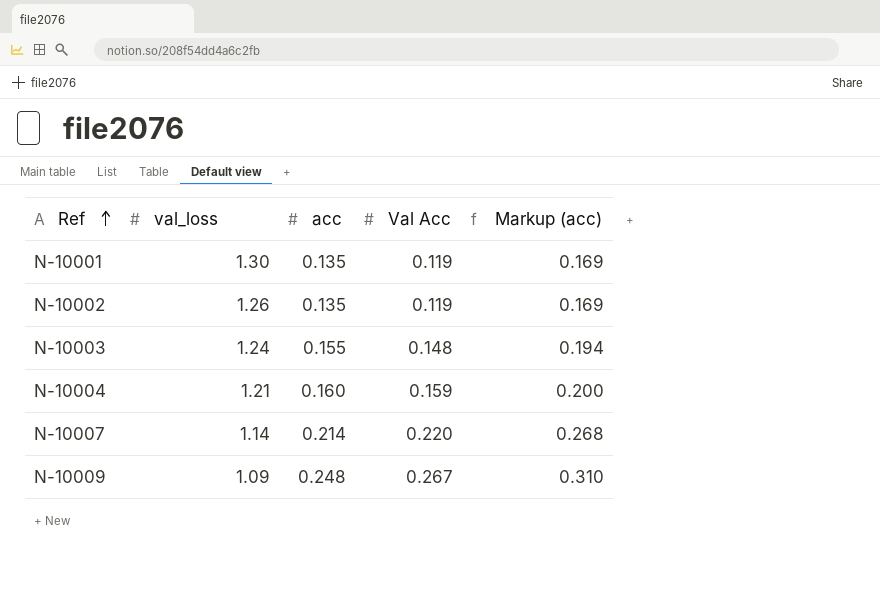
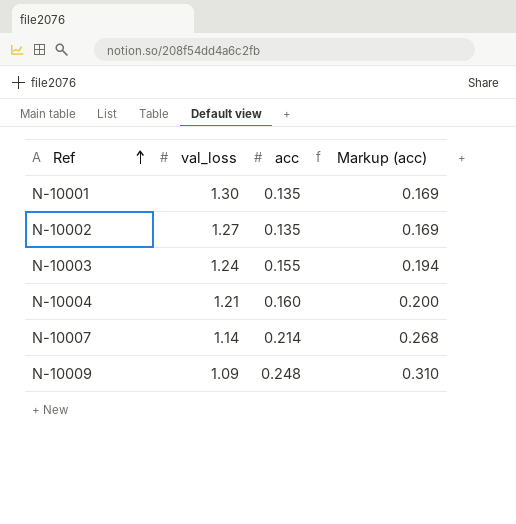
column Val Acc | position: 4 -> none
N-10002 | val_loss: 1.26 -> 1.27

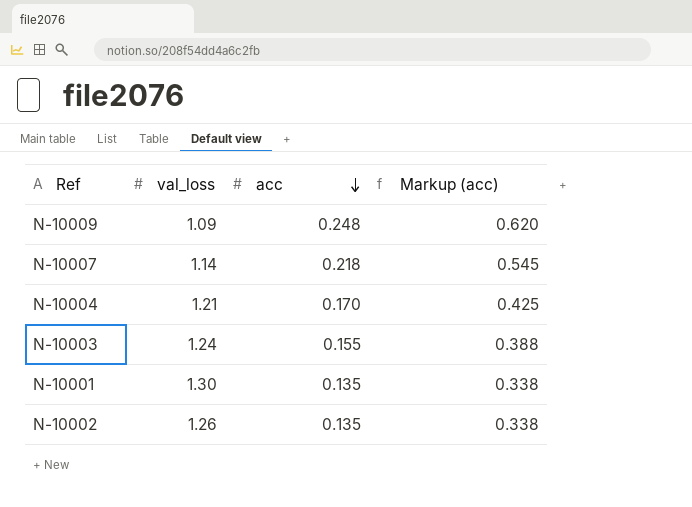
row order: Ref ascending -> acc descending
column Markup (acc) | formula: [acc] * 1.25 -> [acc] * 2.5
N-10007 | acc: 0.214 -> 0.218
N-10004 | acc: 0.160 -> 0.170
N-10002 | val_loss: 1.27 -> 1.26

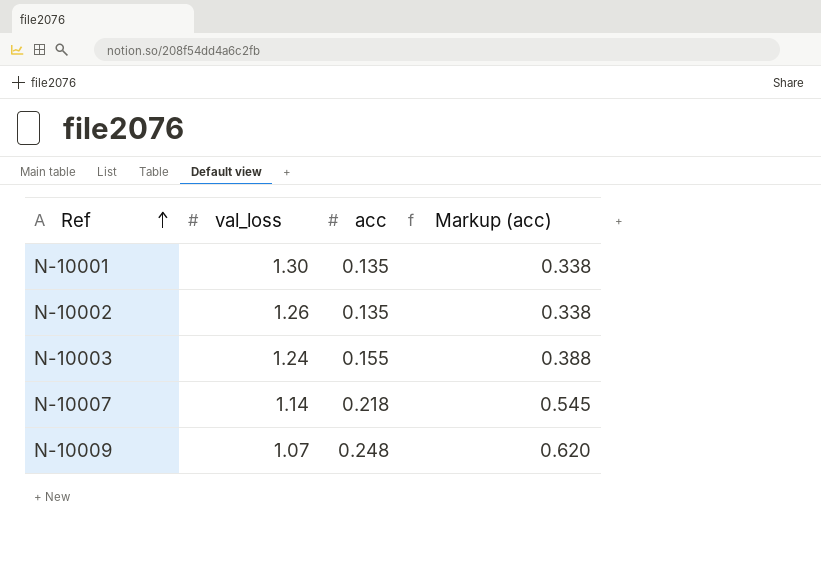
row order: acc descending -> Ref ascending
row N-10004: 1.21 | 0.170 | 0.425 -> none
N-10009 | val_loss: 1.09 -> 1.07

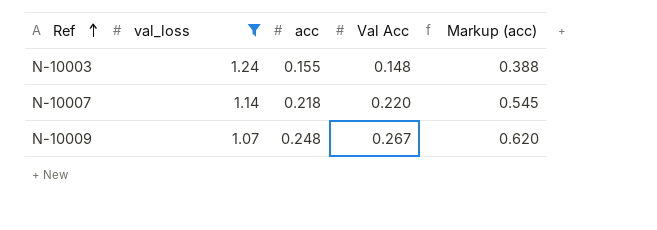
filter: none -> val_loss <= 1.24
column Val Acc | position: none -> 4

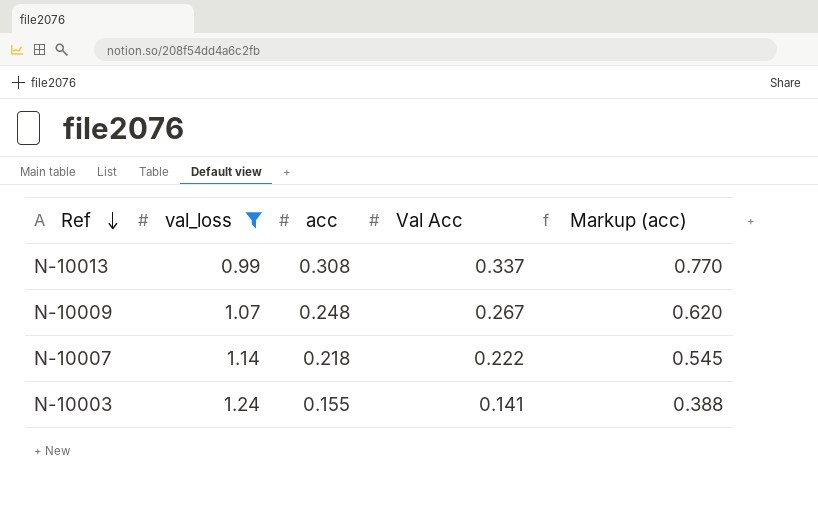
row order: Ref ascending -> Ref descending
row N-10013: none -> 0.99 | 0.308 | 0.337 | 0.770
N-10007 | Val Acc: 0.220 -> 0.222
N-10003 | Val Acc: 0.148 -> 0.141

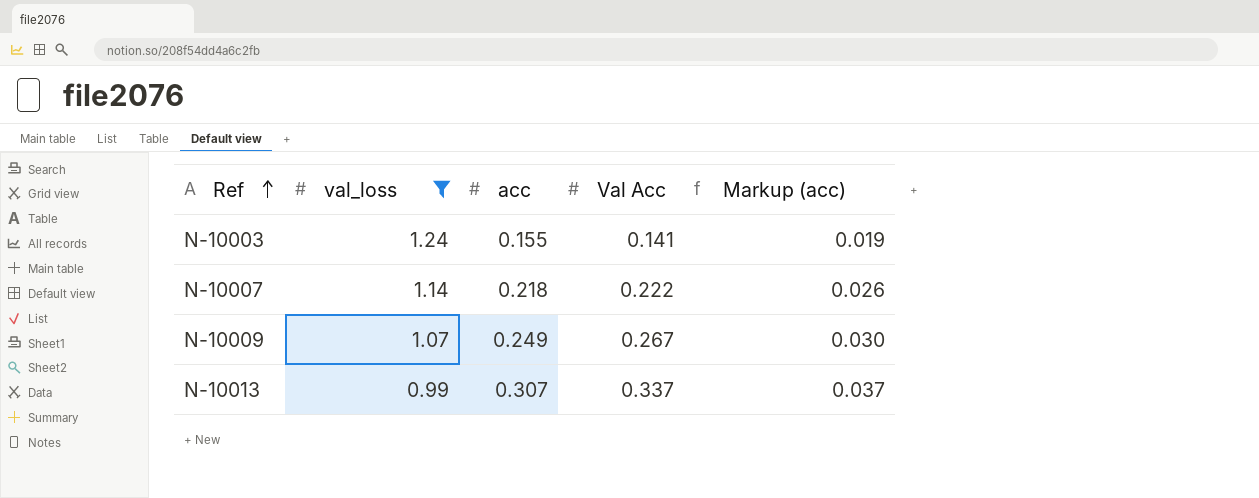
row order: Ref descending -> Ref ascending
column Markup (acc) | formula: [acc] * 2.5 -> [acc] * 0.12
N-10009 | acc: 0.248 -> 0.249
N-10013 | acc: 0.308 -> 0.307

